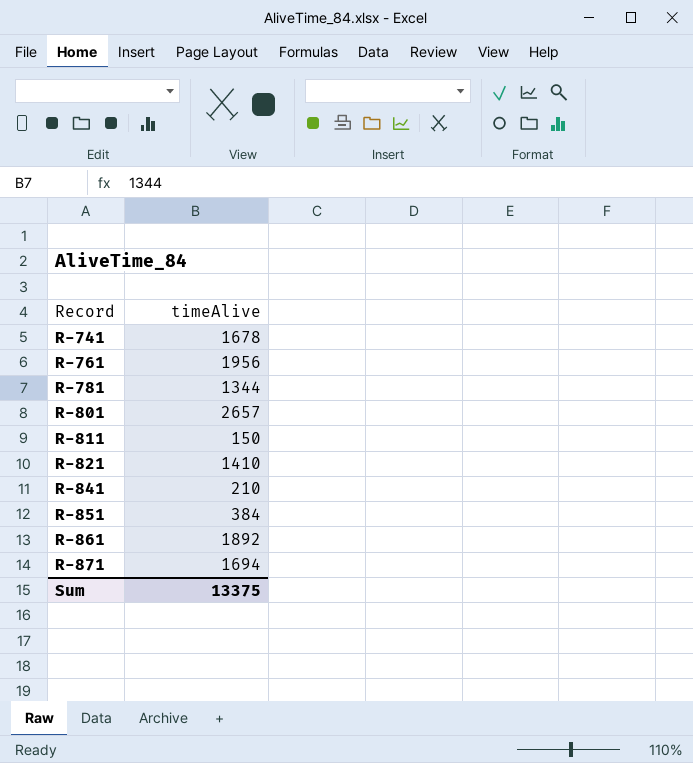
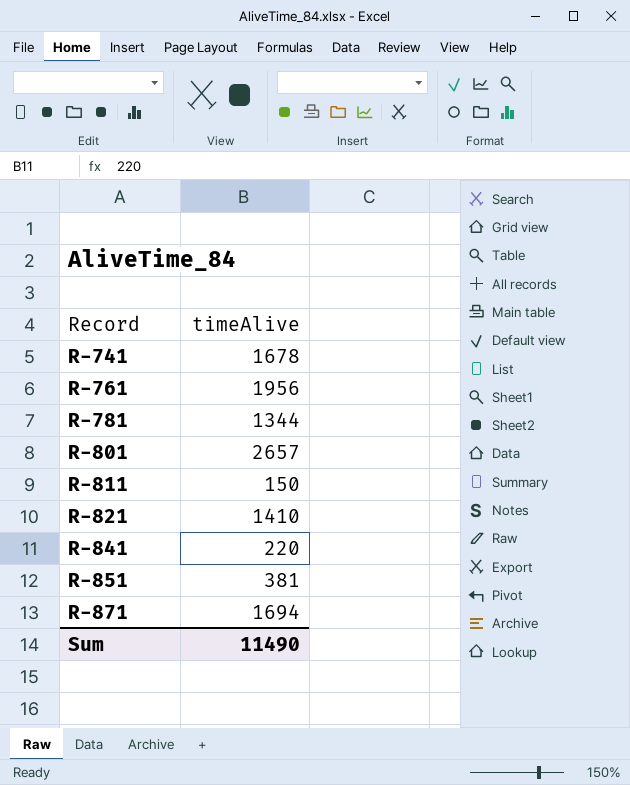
row R-861: 1892 -> none
R-841 | timeAlive: 210 -> 220
R-851 | timeAlive: 384 -> 381
Sum | timeAlive: 13375 -> 11490

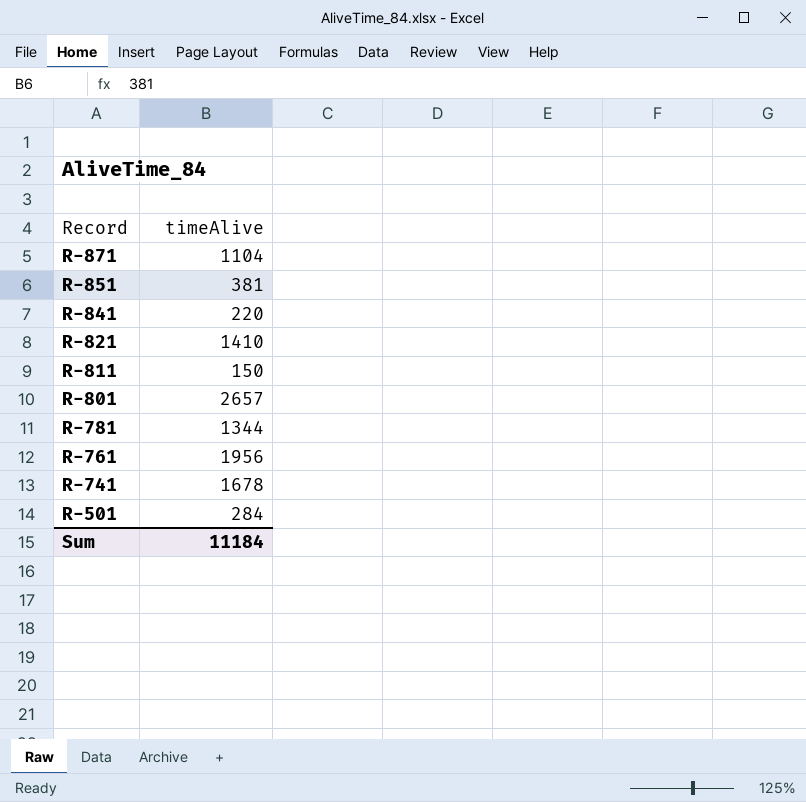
row order: Record ascending -> Record descending
R-871 | timeAlive: 1694 -> 1104
row R-501: none -> 284
Sum | timeAlive: 11490 -> 11184

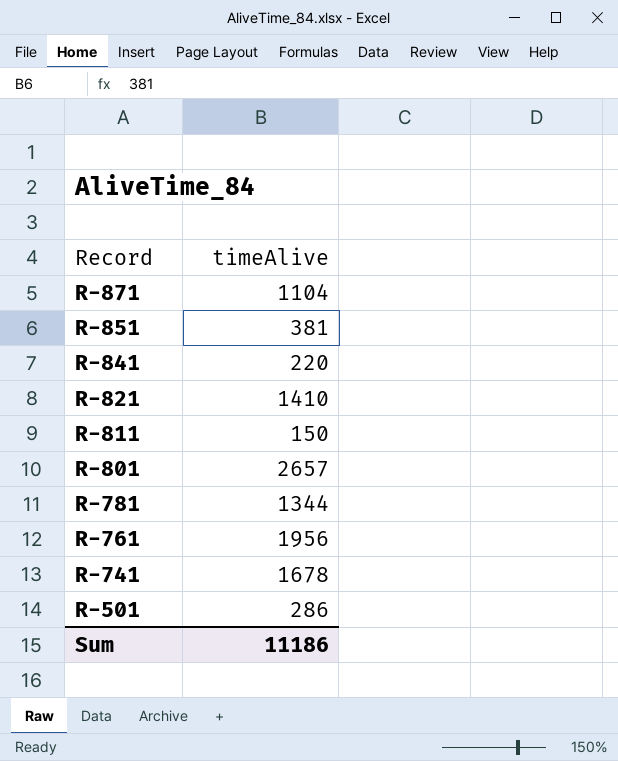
R-501 | timeAlive: 284 -> 286
Sum | timeAlive: 11184 -> 11186

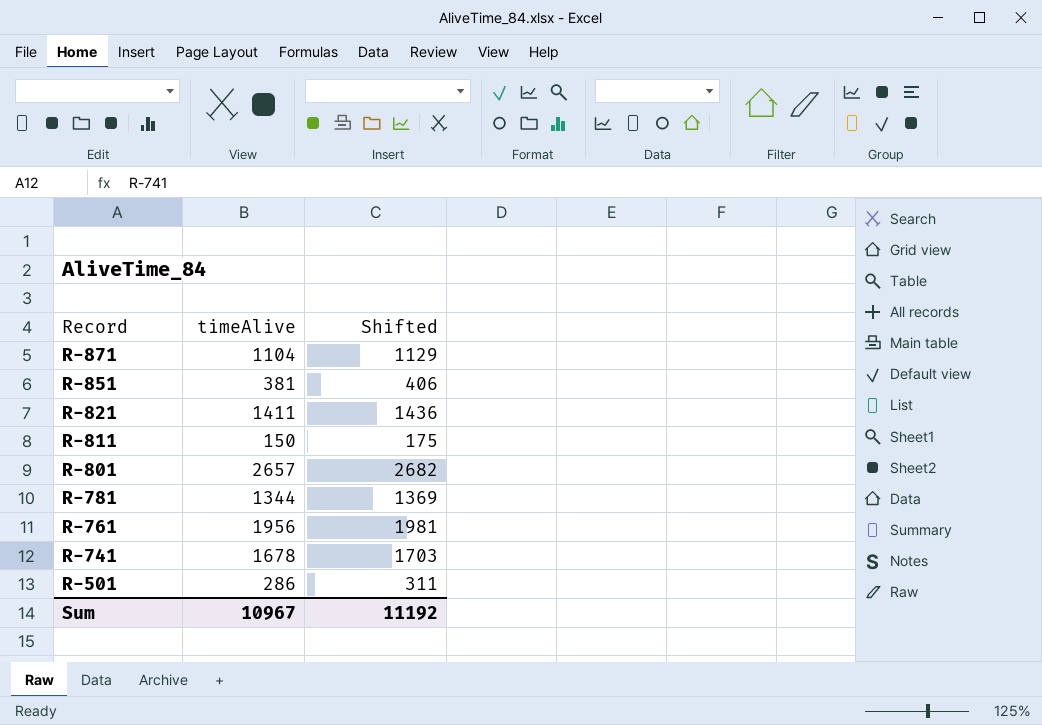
column Shifted | formula: none -> [timeAlive] + 25
row R-841: 220 -> none
R-821 | timeAlive: 1410 -> 1411
Sum | timeAlive: 11186 -> 10967

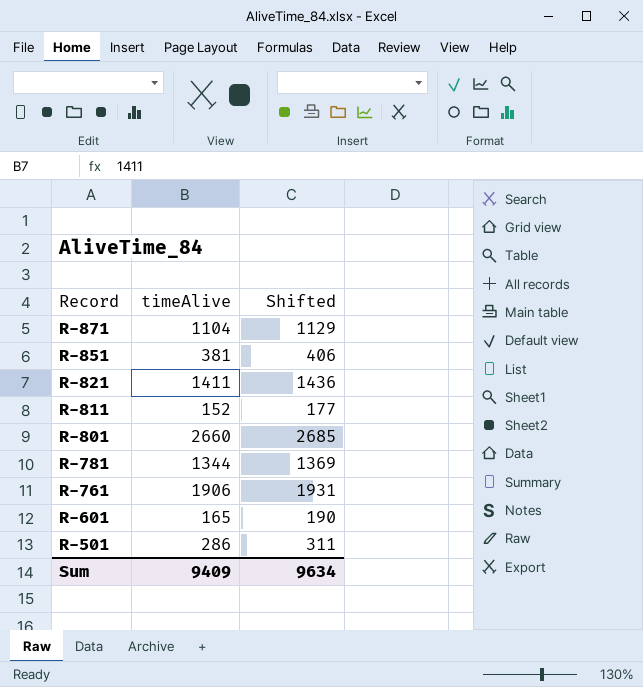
row R-741: 1678 | 1703 -> none
R-811 | timeAlive: 150 -> 152
R-811 | Shifted: 175 -> 177
R-801 | timeAlive: 2657 -> 2660
R-801 | Shifted: 2682 -> 2685
R-761 | timeAlive: 1956 -> 1906
R-761 | Shifted: 1981 -> 1931
row R-601: none -> 165 | 190
Sum | timeAlive: 10967 -> 9409
Sum | Shifted: 11192 -> 9634

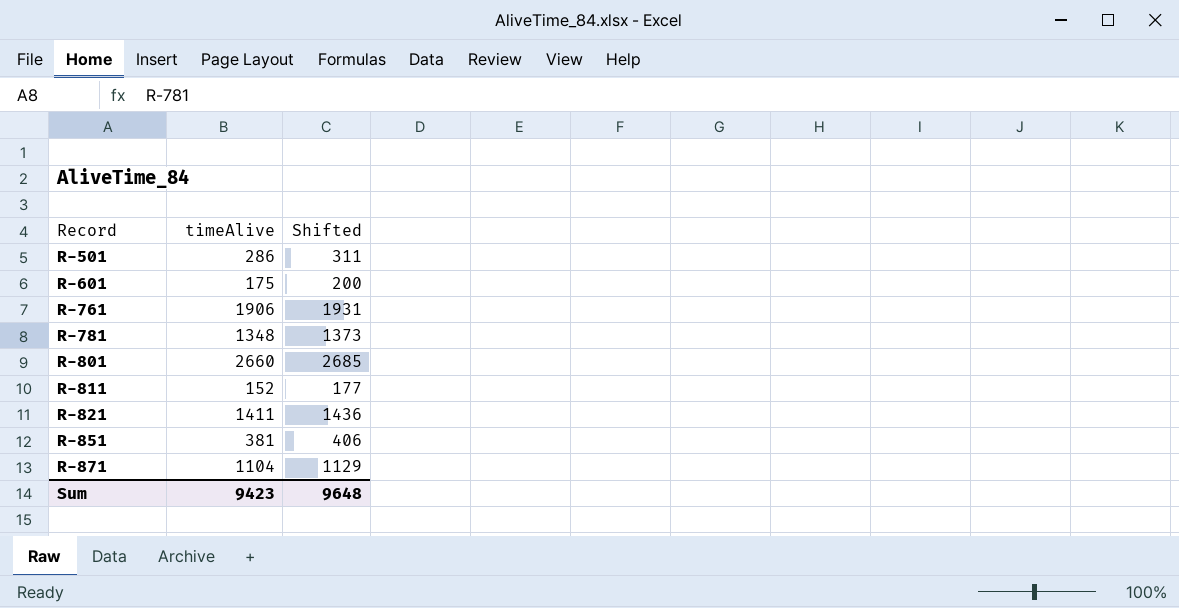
row order: Record descending -> Record ascending
R-601 | timeAlive: 165 -> 175
R-601 | Shifted: 190 -> 200
R-781 | timeAlive: 1344 -> 1348
R-781 | Shifted: 1369 -> 1373
Sum | timeAlive: 9409 -> 9423
Sum | Shifted: 9634 -> 9648

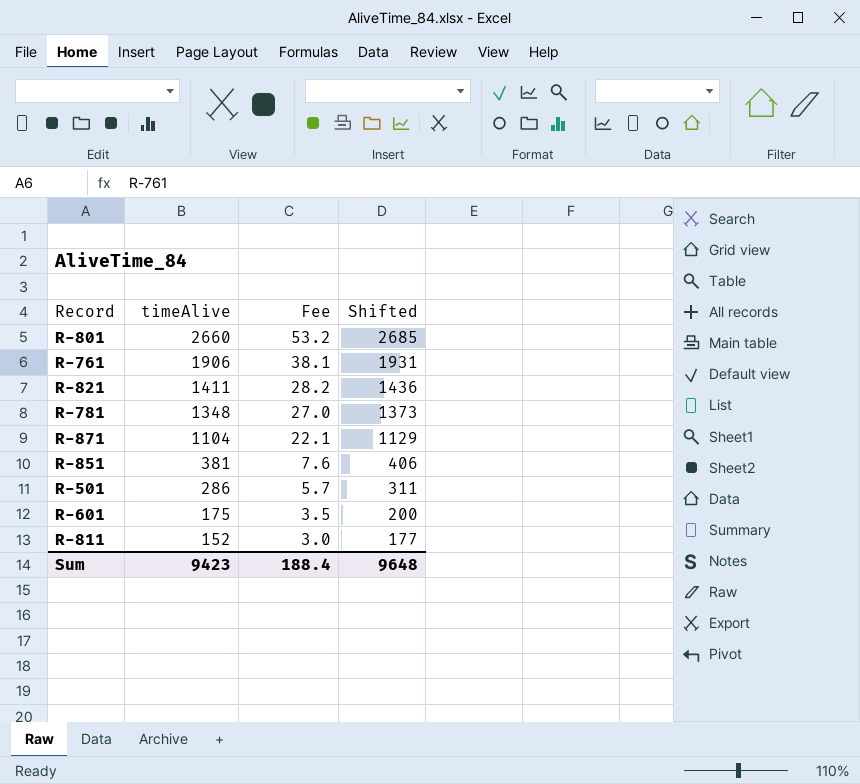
row order: Record ascending -> timeAlive descending
column Fee | formula: none -> [timeAlive] * 0.02

